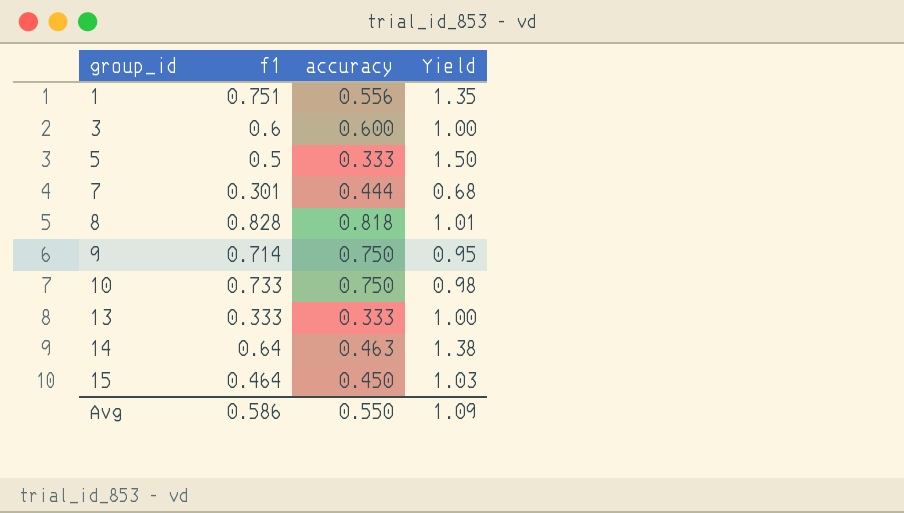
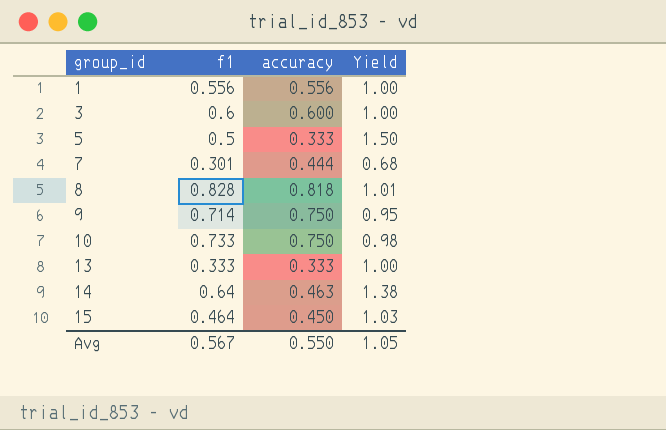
1 | f1: 0.751 -> 0.556
1 | Yield: 1.35 -> 1.00
Avg | f1: 0.586 -> 0.567
Avg | Yield: 1.09 -> 1.05

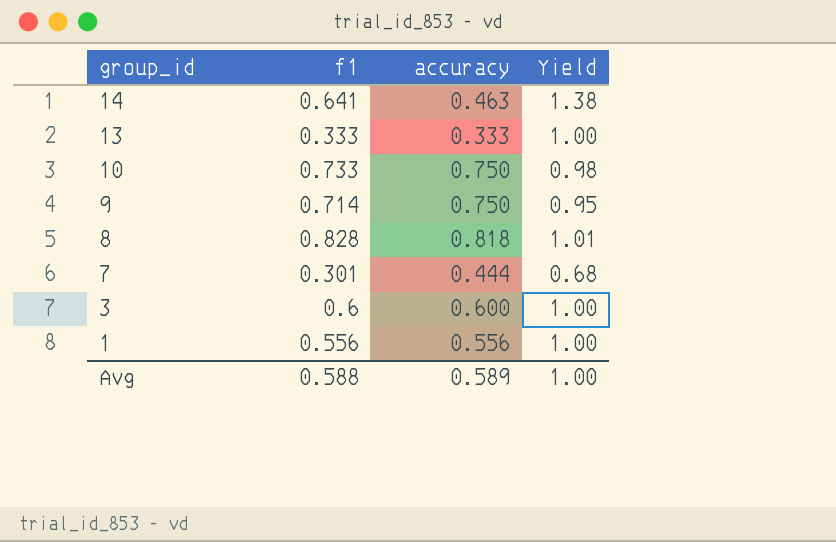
row order: group_id ascending -> group_id descending
row 5: 0.5 | 0.333 | 1.50 -> none
row 15: 0.464 | 0.450 | 1.03 -> none
14 | f1: 0.64 -> 0.641
Avg | f1: 0.567 -> 0.588
Avg | accuracy: 0.550 -> 0.589
Avg | Yield: 1.05 -> 1.00

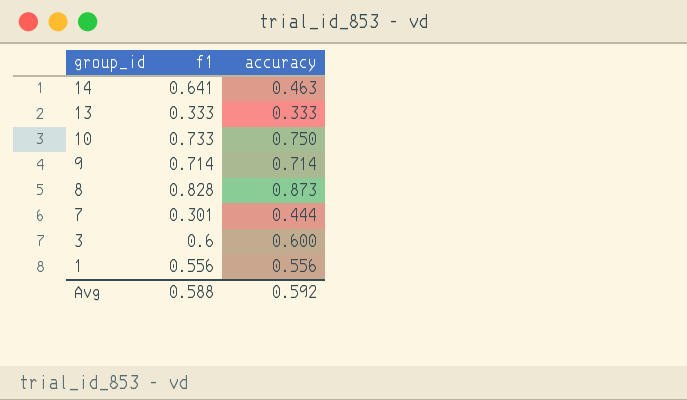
column Yield | formula: [f1] / [accuracy] -> none
9 | accuracy: 0.750 -> 0.714
8 | accuracy: 0.818 -> 0.873
Avg | accuracy: 0.589 -> 0.592

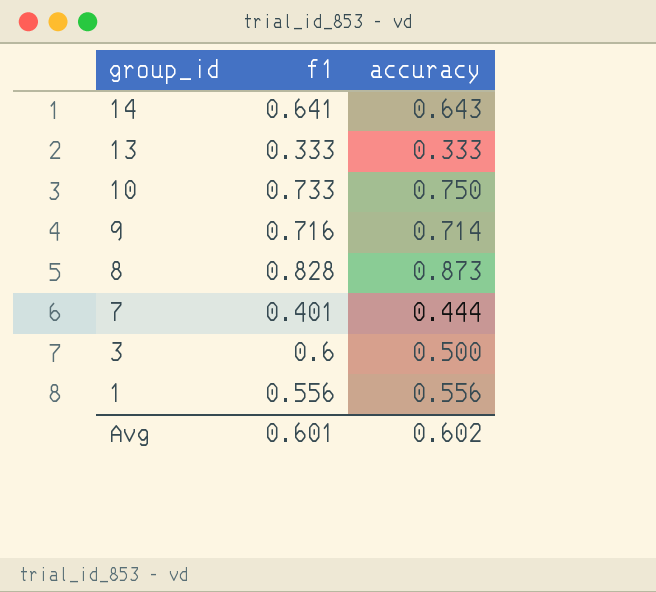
14 | accuracy: 0.463 -> 0.643
9 | f1: 0.714 -> 0.716
7 | f1: 0.301 -> 0.401
3 | accuracy: 0.600 -> 0.500
Avg | f1: 0.588 -> 0.601
Avg | accuracy: 0.592 -> 0.602

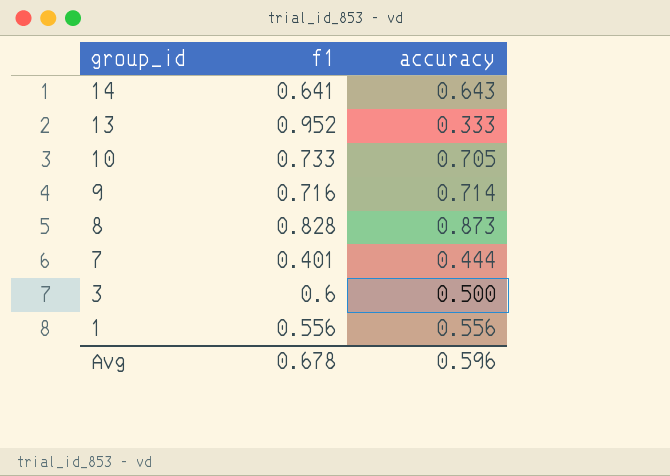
13 | f1: 0.333 -> 0.952
10 | accuracy: 0.750 -> 0.705
Avg | f1: 0.601 -> 0.678
Avg | accuracy: 0.602 -> 0.596

